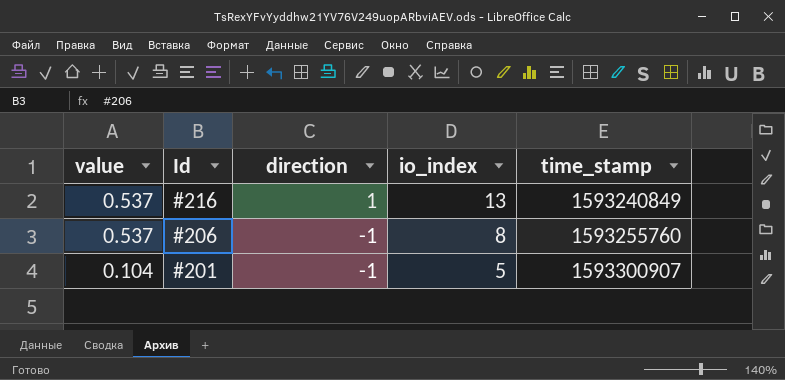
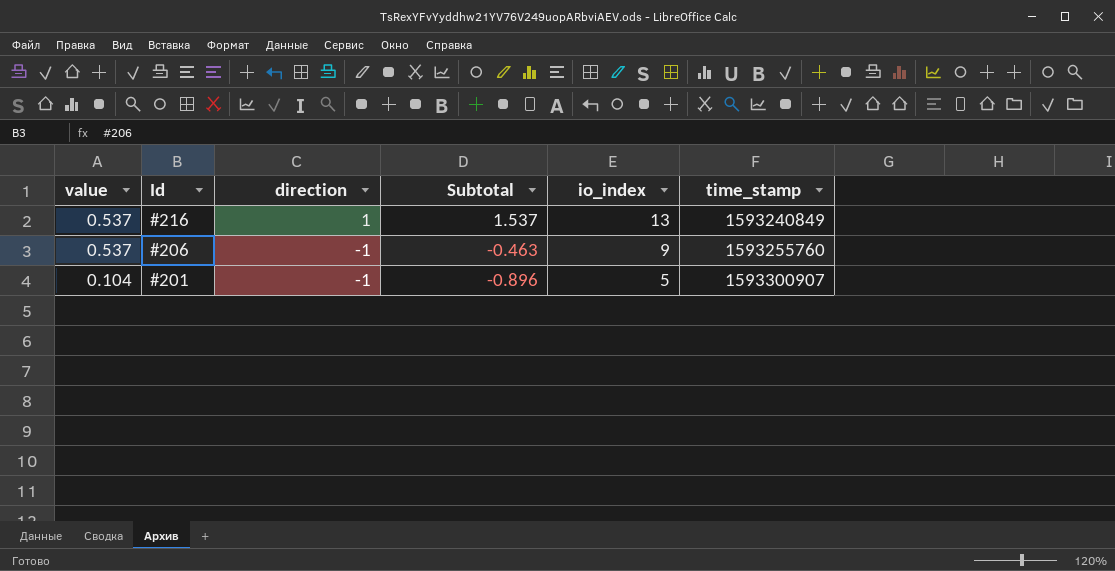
column Subtotal | formula: none -> [value] + [direction]
#206 | io_index: 8 -> 9

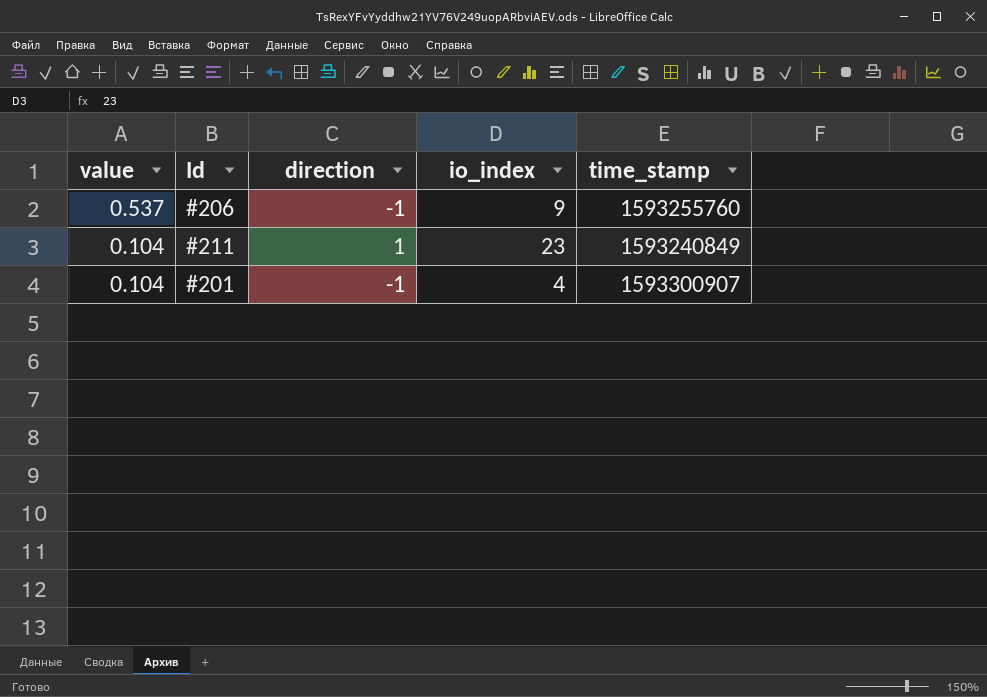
column Subtotal | formula: [value] + [direction] -> none
row #216: 0.537 | 1 | 1.537 | 13 | 1593240849 -> none
row #211: none -> 0.104 | 1 | 23 | 1593240849
#201 | io_index: 5 -> 4

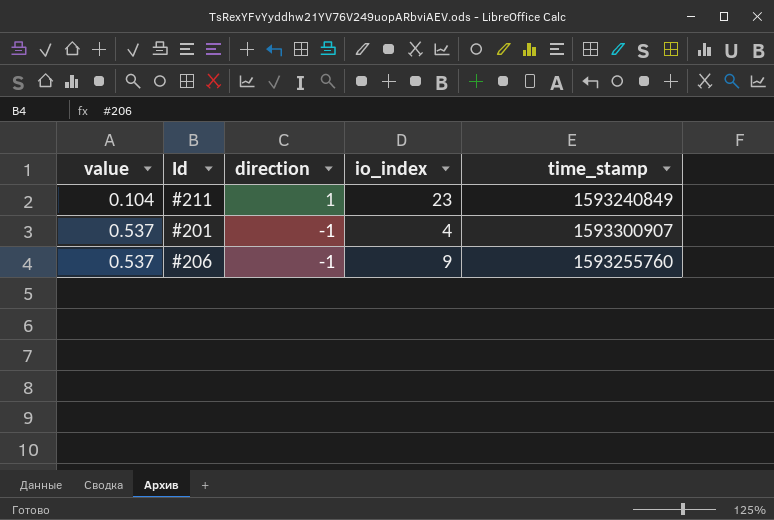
row order: value descending -> value ascending
#201 | value: 0.104 -> 0.537

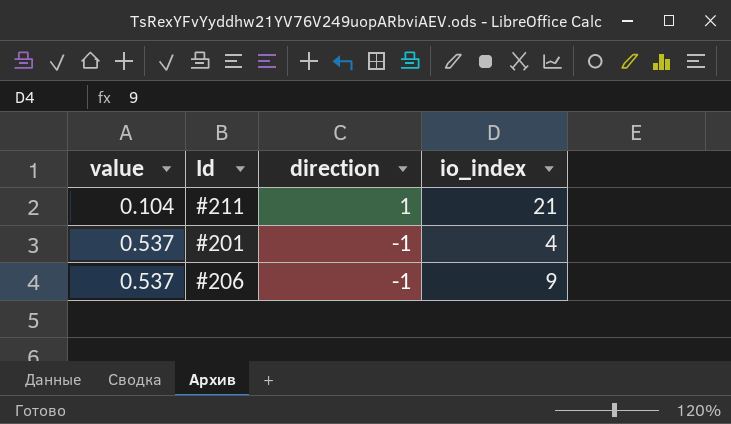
column time_stamp | position: 5 -> none
#211 | io_index: 23 -> 21

